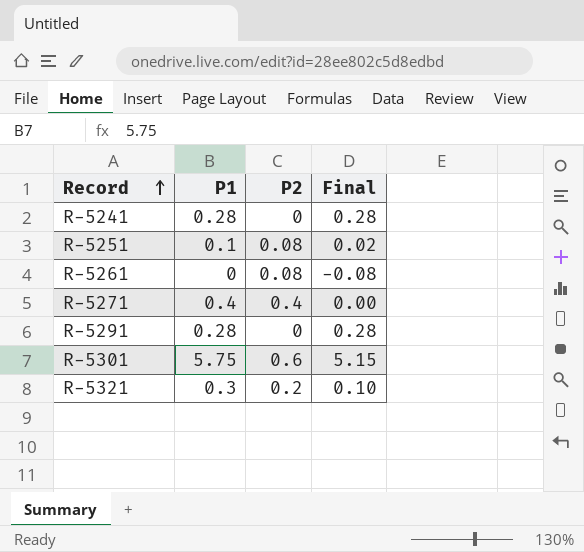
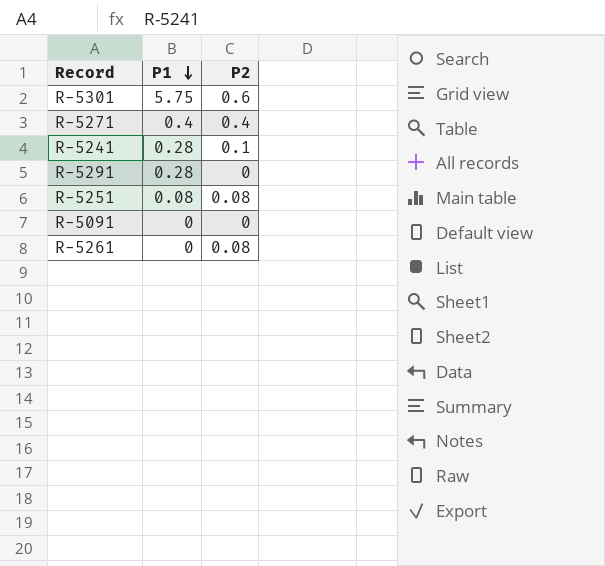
row order: Record ascending -> P1 descending
column Final | formula: [P1] - [P2] -> none
row R-5321: 0.3 | 0.2 | 0.10 -> none
R-5241 | P2: 0 -> 0.1
R-5251 | P1: 0.1 -> 0.08
row R-5091: none -> 0 | 0

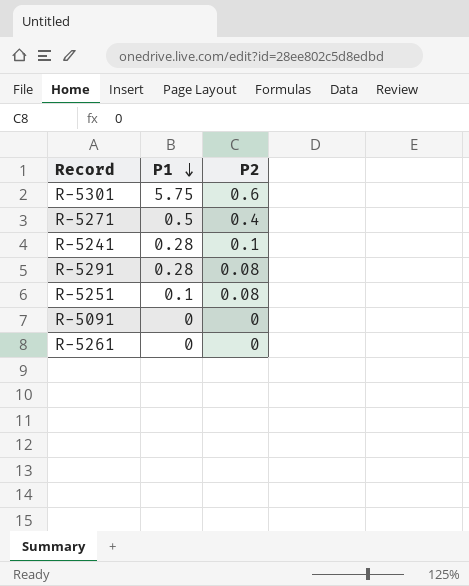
R-5271 | P1: 0.4 -> 0.5
R-5291 | P2: 0 -> 0.08
R-5251 | P1: 0.08 -> 0.1
R-5261 | P2: 0.08 -> 0

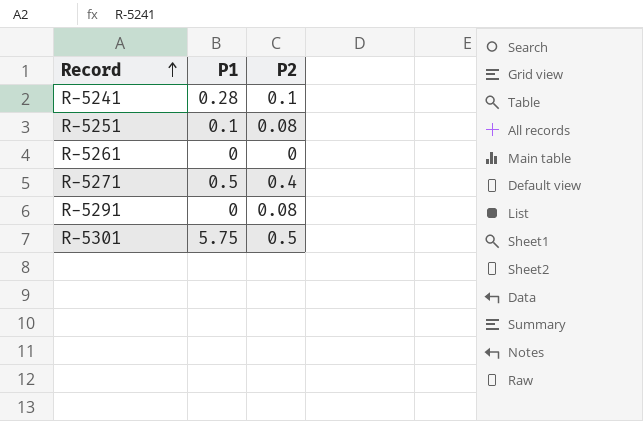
row order: P1 descending -> Record ascending
row R-5091: 0 | 0 -> none
R-5291 | P1: 0.28 -> 0
R-5301 | P2: 0.6 -> 0.5

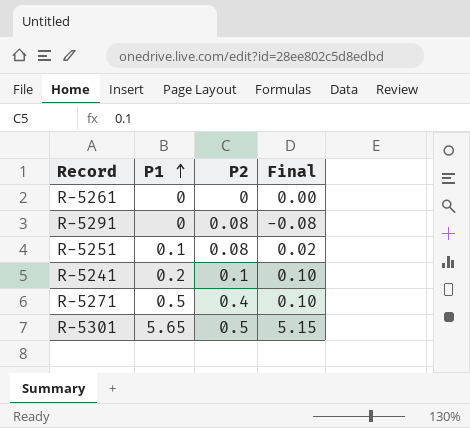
row order: Record ascending -> P1 ascending
column Final | formula: none -> [P1] - [P2]
R-5241 | P1: 0.28 -> 0.2
R-5301 | P1: 5.75 -> 5.65

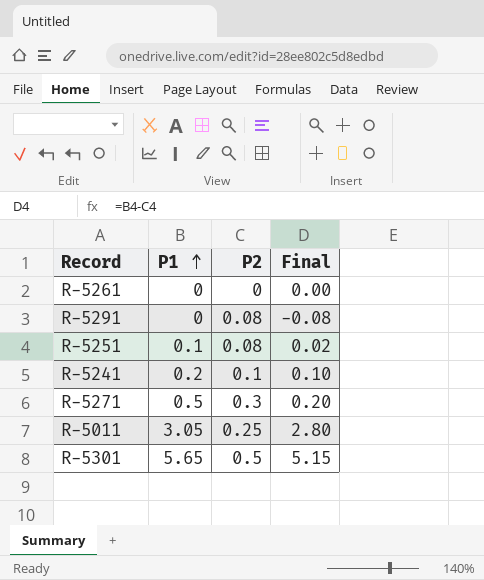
R-5271 | P2: 0.4 -> 0.3
R-5271 | Final: 0.10 -> 0.20
row R-5011: none -> 3.05 | 0.25 | 2.80

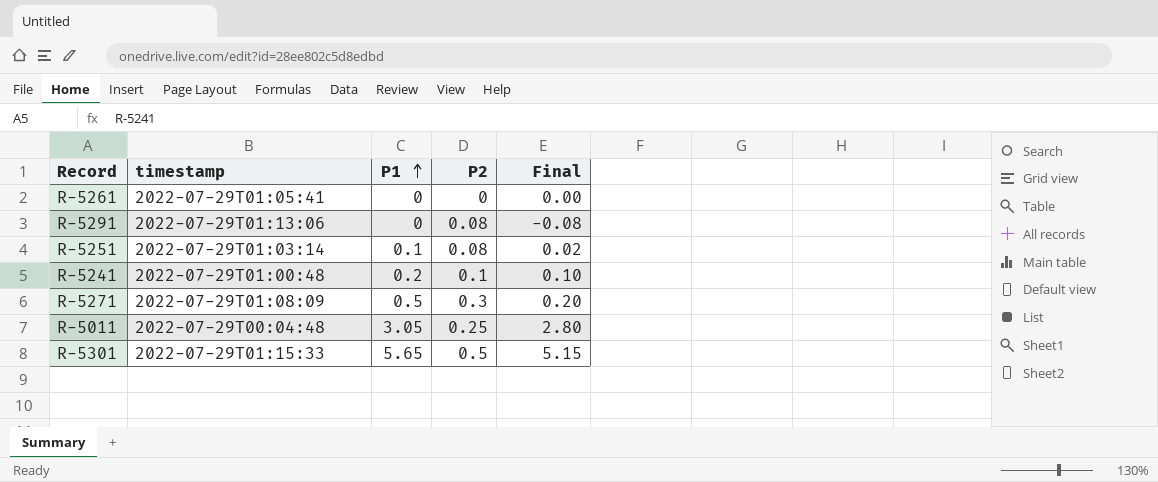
column timestamp | position: none -> 2

